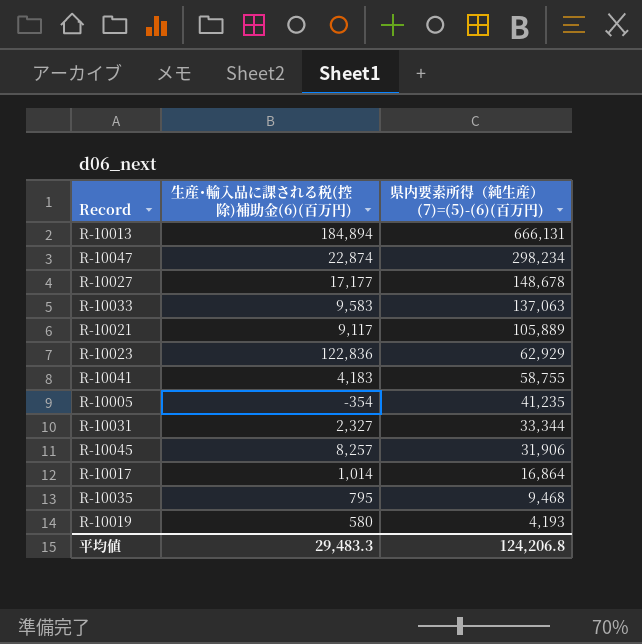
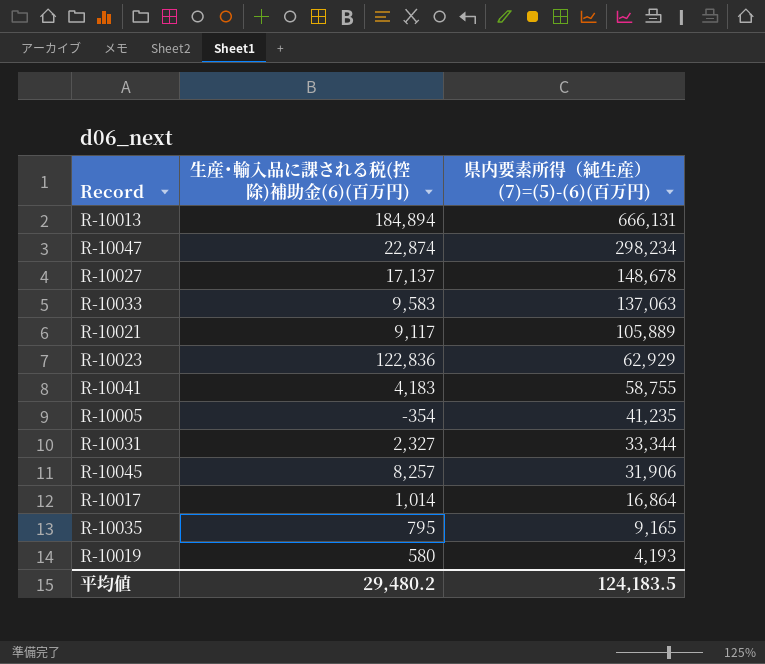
R-10027 | 生産･輸入品に課される税(控除)補助金(6)(百万円): 17,177 -> 17,137
R-10035 | 県内要素所得（純生産） (7)=(5)-(6)(百万円): 9,468 -> 9,165
平均値 | 生産･輸入品に課される税(控除)補助金(6)(百万円): 29,483.3 -> 29,480.2
平均値 | 県内要素所得（純生産） (7)=(5)-(6)(百万円): 124,206.8 -> 124,183.5

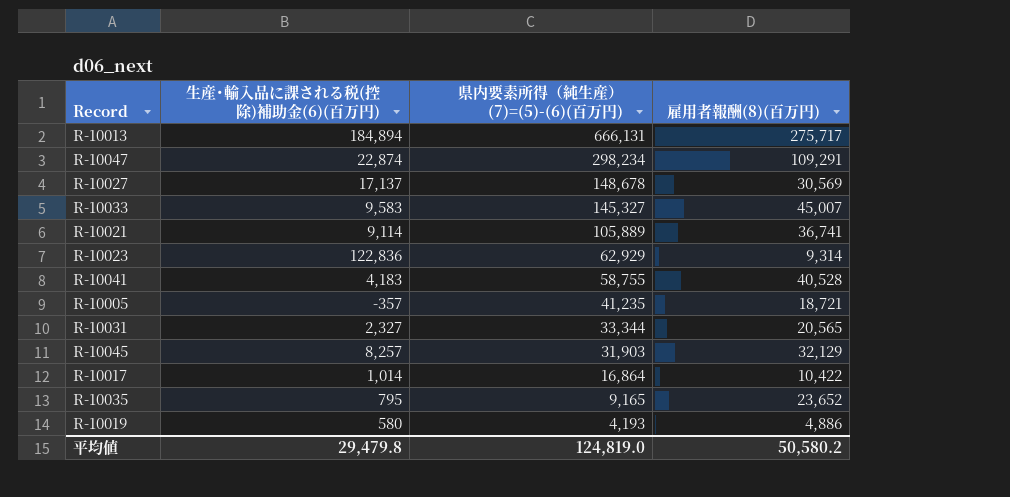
column 雇用者報酬(8)(百万円) | position: none -> 4
R-10033 | 県内要素所得（純生産） (7)=(5)-(6)(百万円): 137,063 -> 145,327
R-10021 | 生産･輸入品に課される税(控除)補助金(6)(百万円): 9,117 -> 9,114
R-10005 | 生産･輸入品に課される税(控除)補助金(6)(百万円): -354 -> -357
R-10045 | 県内要素所得（純生産） (7)=(5)-(6)(百万円): 31,906 -> 31,903
平均値 | 生産･輸入品に課される税(控除)補助金(6)(百万円): 29,480.2 -> 29,479.8
平均値 | 県内要素所得（純生産） (7)=(5)-(6)(百万円): 124,183.5 -> 124,819.0

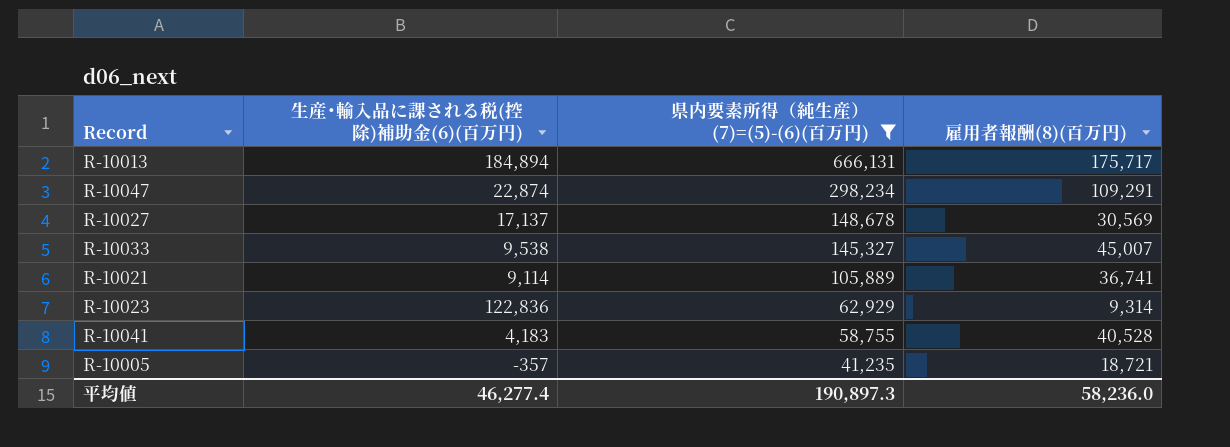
filter: none -> 県内要素所得（純生産） (7)=(5)-(6)(百万円) >= 41,235
R-10013 | 雇用者報酬(8)(百万円): 275,717 -> 175,717
R-10033 | 生産･輸入品に課される税(控除)補助金(6)(百万円): 9,583 -> 9,538
平均値 | 生産･輸入品に課される税(控除)補助金(6)(百万円): 29,479.8 -> 46,277.4
平均値 | 県内要素所得（純生産） (7)=(5)-(6)(百万円): 124,819.0 -> 190,897.3
平均値 | 雇用者報酬(8)(百万円): 50,580.2 -> 58,236.0

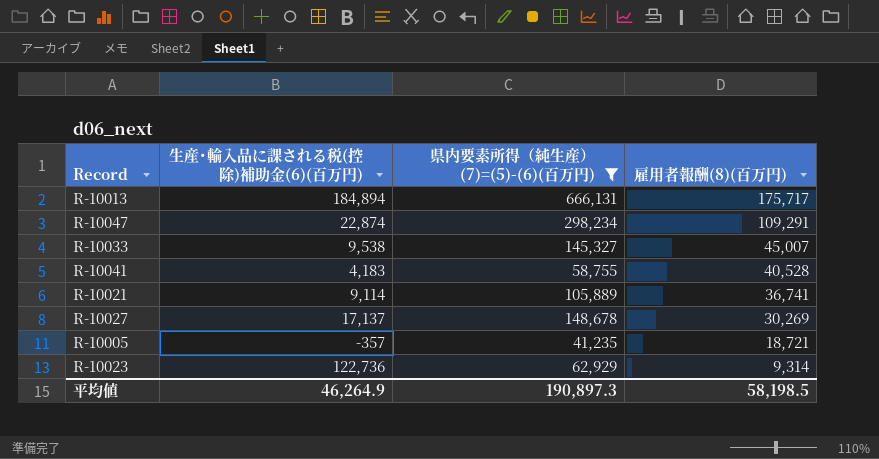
row order: 県内要素所得（純生産） (7)=(5)-(6)(百万円) descending -> 雇用者報酬(8)(百万円) descending
R-10027 | 雇用者報酬(8)(百万円): 30,569 -> 30,269
R-10023 | 生産･輸入品に課される税(控除)補助金(6)(百万円): 122,836 -> 122,736
平均値 | 生産･輸入品に課される税(控除)補助金(6)(百万円): 46,277.4 -> 46,264.9
平均値 | 雇用者報酬(8)(百万円): 58,236.0 -> 58,198.5

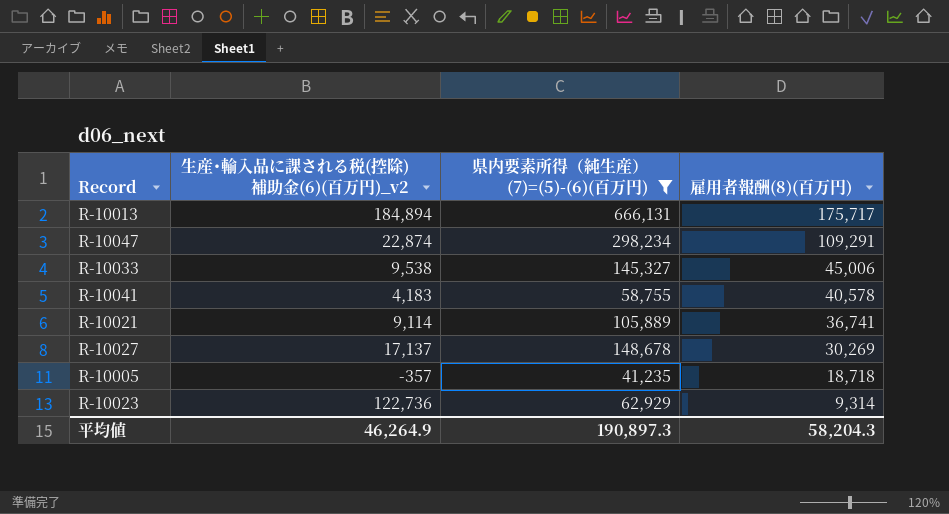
column name: 生産･輸入品に課される税(控除)補助金(6)(百万円) -> 生産･輸入品に課される税(控除)補助金(6)(百万円)_v2
R-10033 | 雇用者報酬(8)(百万円): 45,007 -> 45,006
R-10041 | 雇用者報酬(8)(百万円): 40,528 -> 40,578
R-10005 | 雇用者報酬(8)(百万円): 18,721 -> 18,718
平均値 | 雇用者報酬(8)(百万円): 58,198.5 -> 58,204.3

